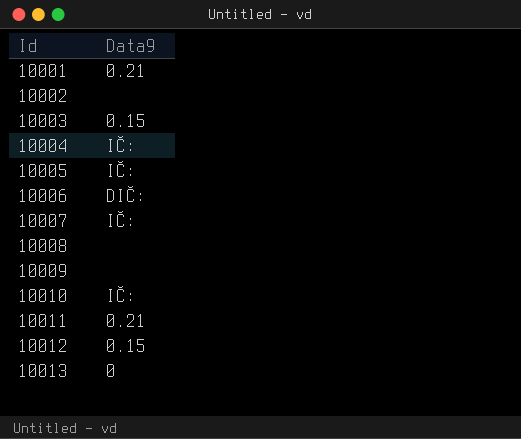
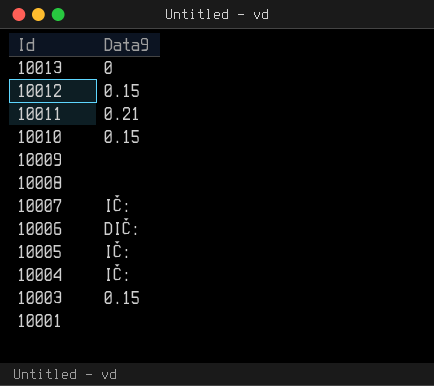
row order: Id ascending -> Id descending
row 10002: none -> none
10010 | Data9: IČ: -> 0.15
10001 | Data9: 0.21 -> none

